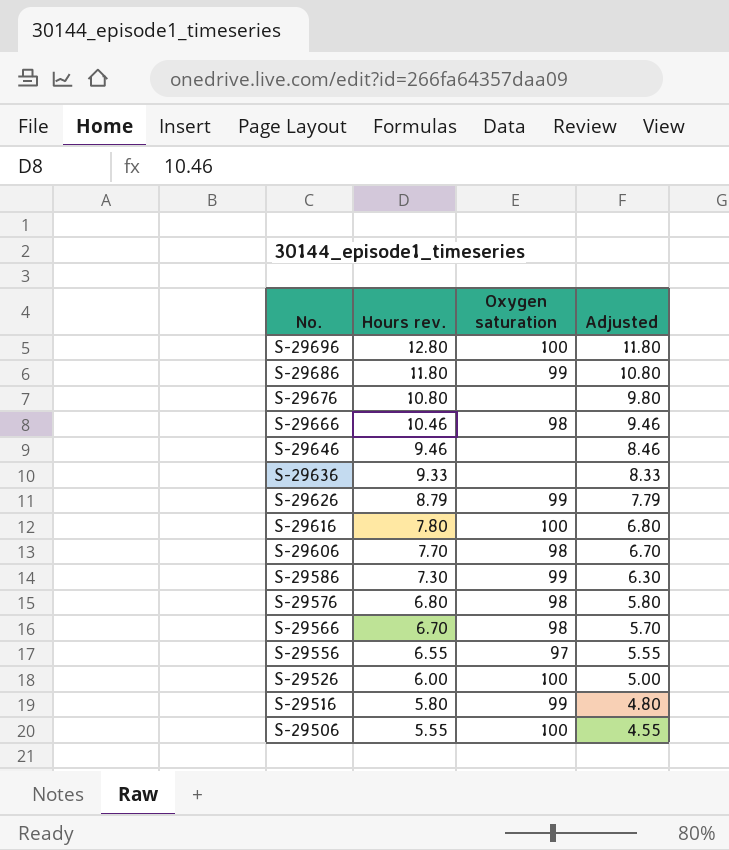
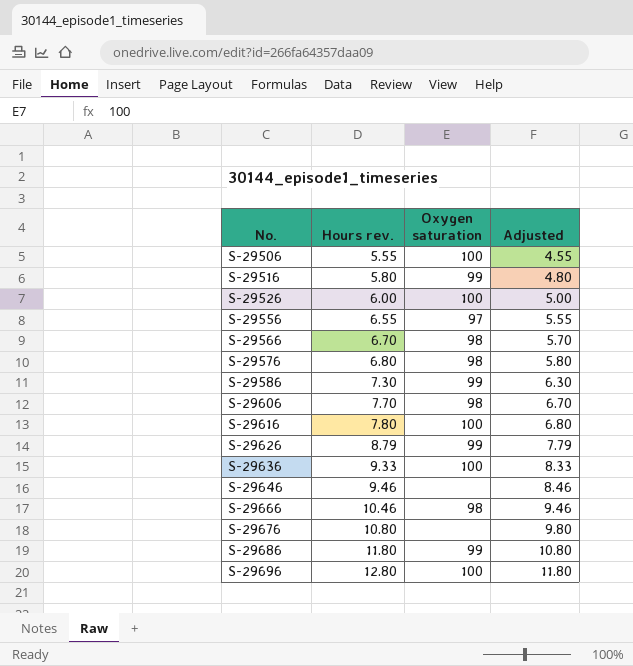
row order: No. descending -> No. ascending
S-29636 | Oxygen saturation: none -> 100

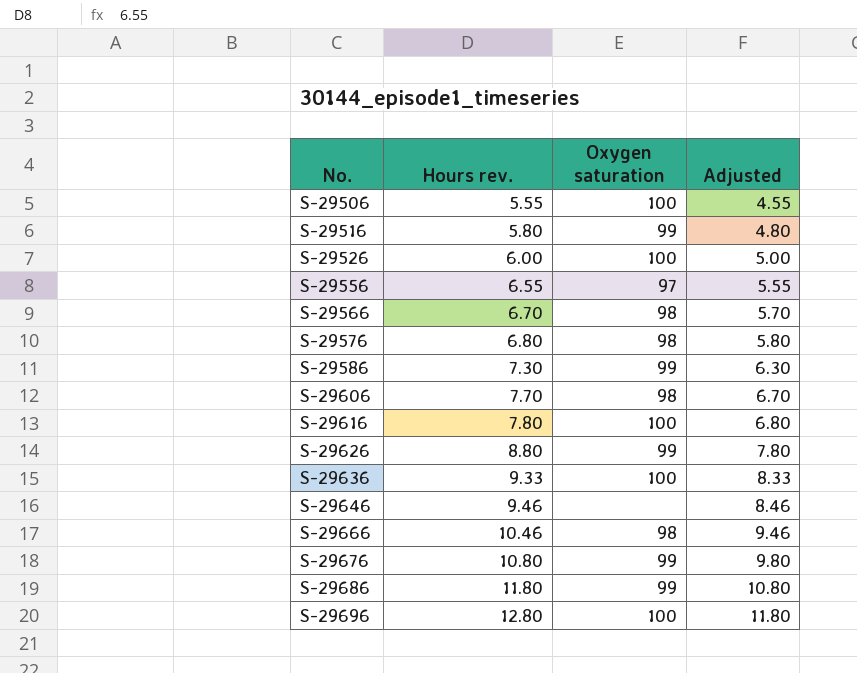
S-29626 | Hours rev.: 8.79 -> 8.80
S-29626 | Adjusted: 7.79 -> 7.80
S-29676 | Oxygen saturation: none -> 99

